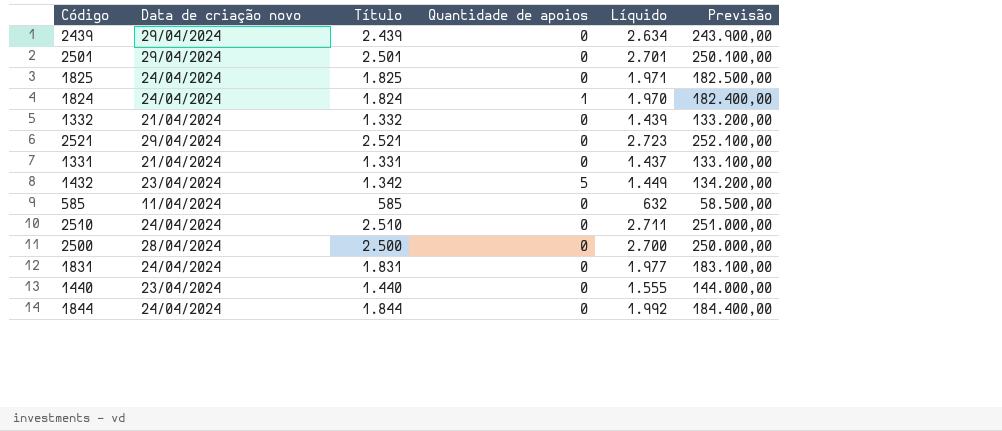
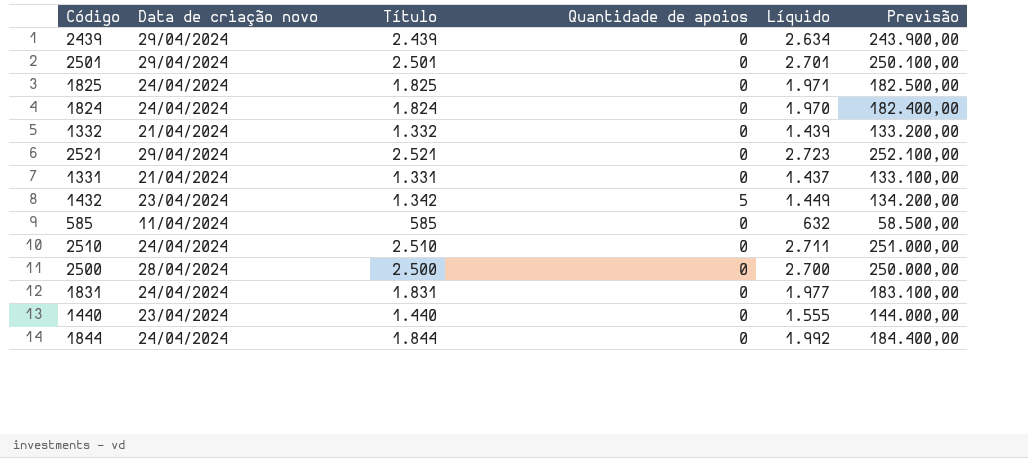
1824 | Quantidade de apoios: 1 -> 0

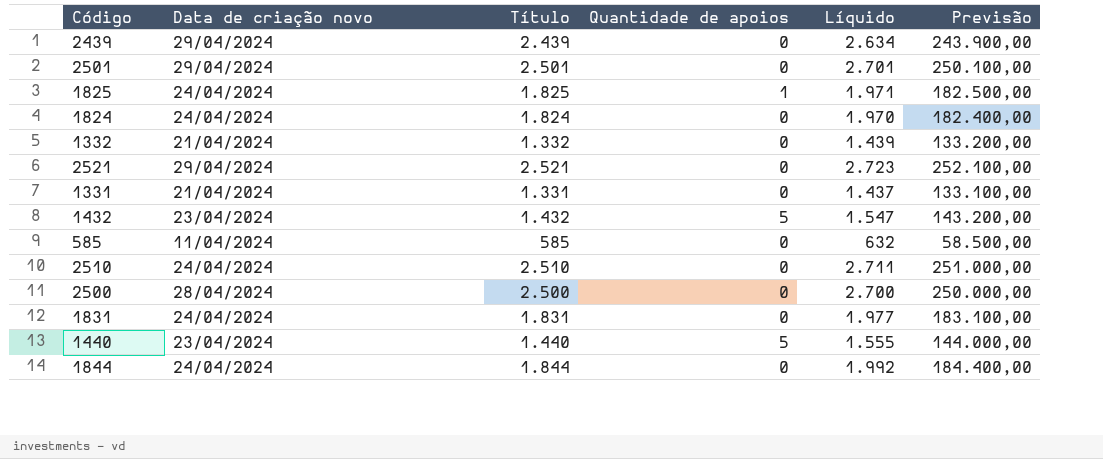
1825 | Quantidade de apoios: 0 -> 1
1432 | Título: 1.342 -> 1.432
1432 | Líquido: 1.449 -> 1.547
1432 | Previsão: 134.200,00 -> 143.200,00
1440 | Quantidade de apoios: 0 -> 5

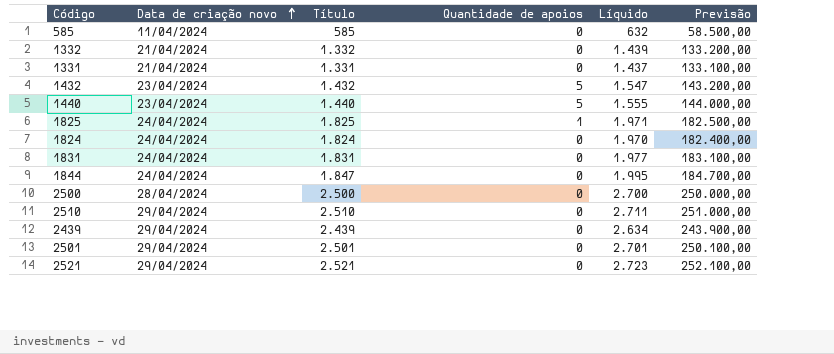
row order: none -> Data de criação novo ascending
1844 | Título: 1.844 -> 1.847
1844 | Líquido: 1.992 -> 1.995
1844 | Previsão: 184.400,00 -> 184.700,00
2510 | Data de criação novo: 24/04/2024 -> 29/04/2024

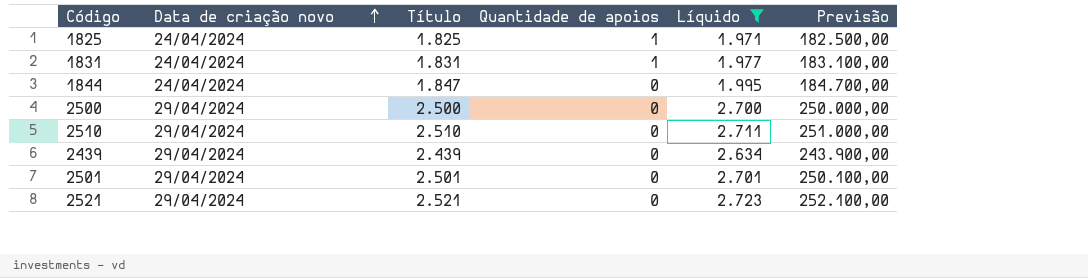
filter: none -> Líquido >= 1.971
1831 | Quantidade de apoios: 0 -> 1
2500 | Data de criação novo: 28/04/2024 -> 29/04/2024

